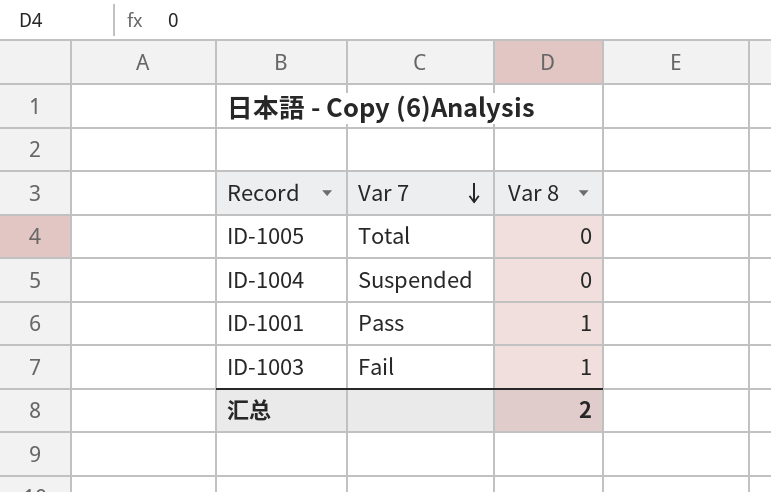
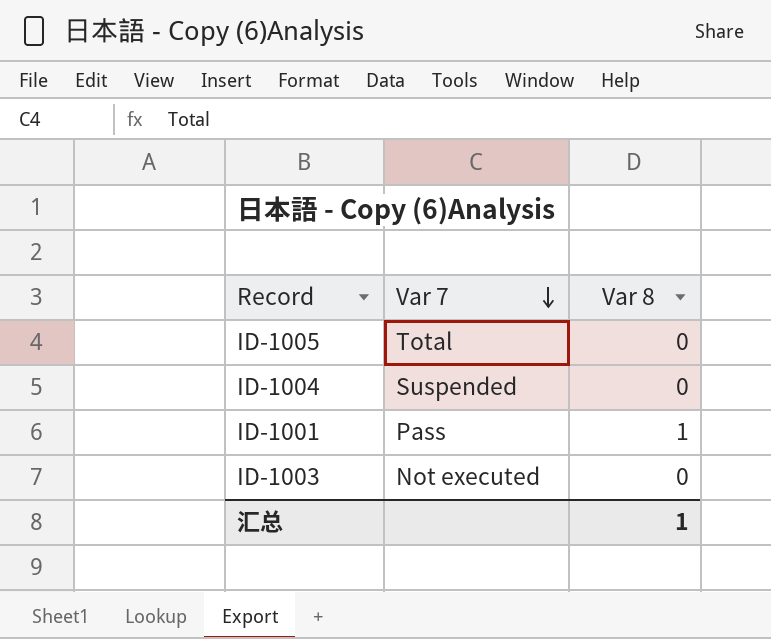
ID-1003 | Var 7: Fail -> Not executed
ID-1003 | Var 8: 1 -> 0
汇总 | Var 8: 2 -> 1

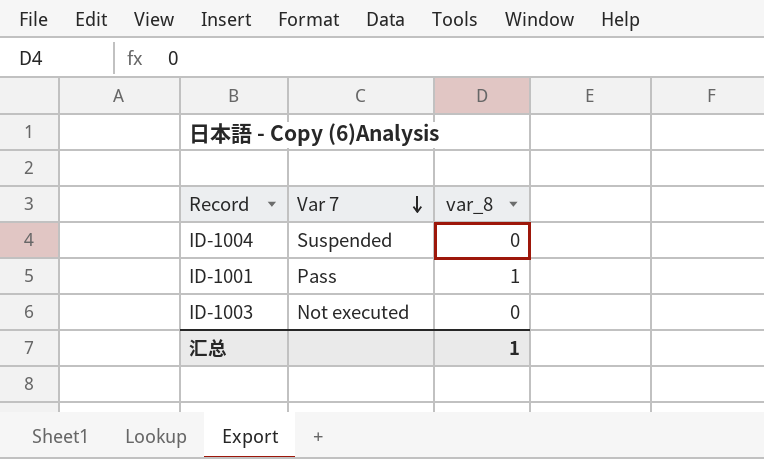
column name: Var 8 -> var_8
row ID-1005: Total | 0 -> none

